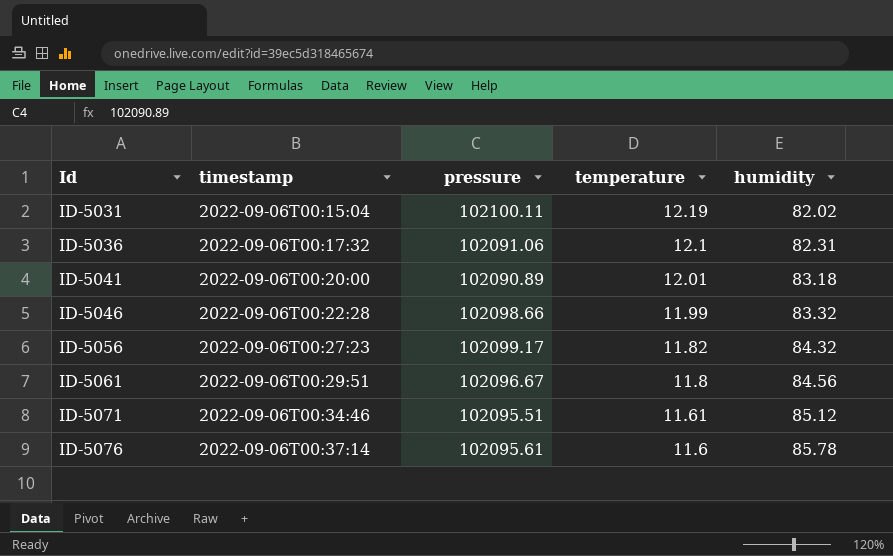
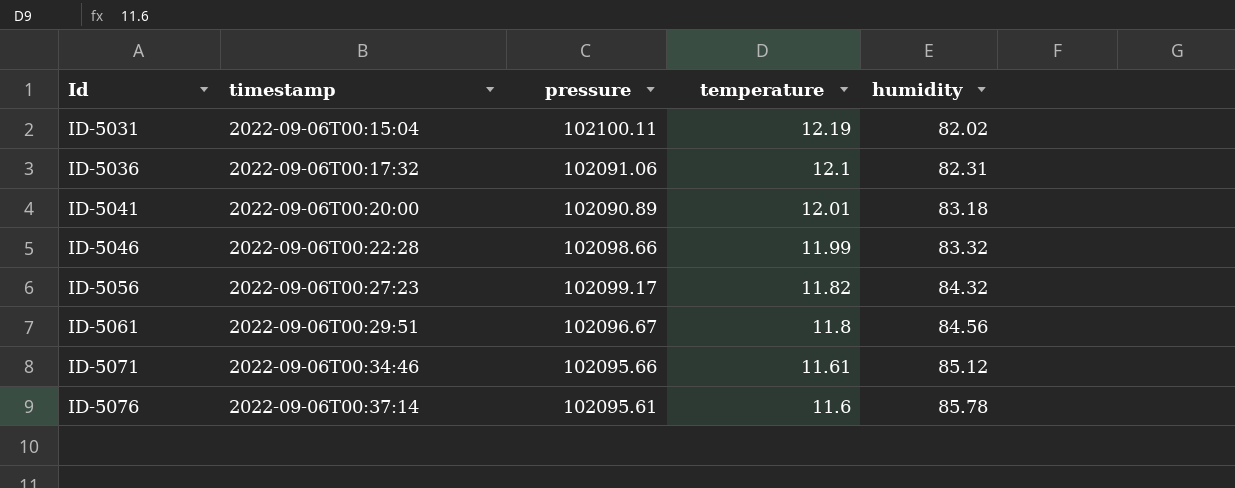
ID-5071 | pressure: 102095.51 -> 102095.66

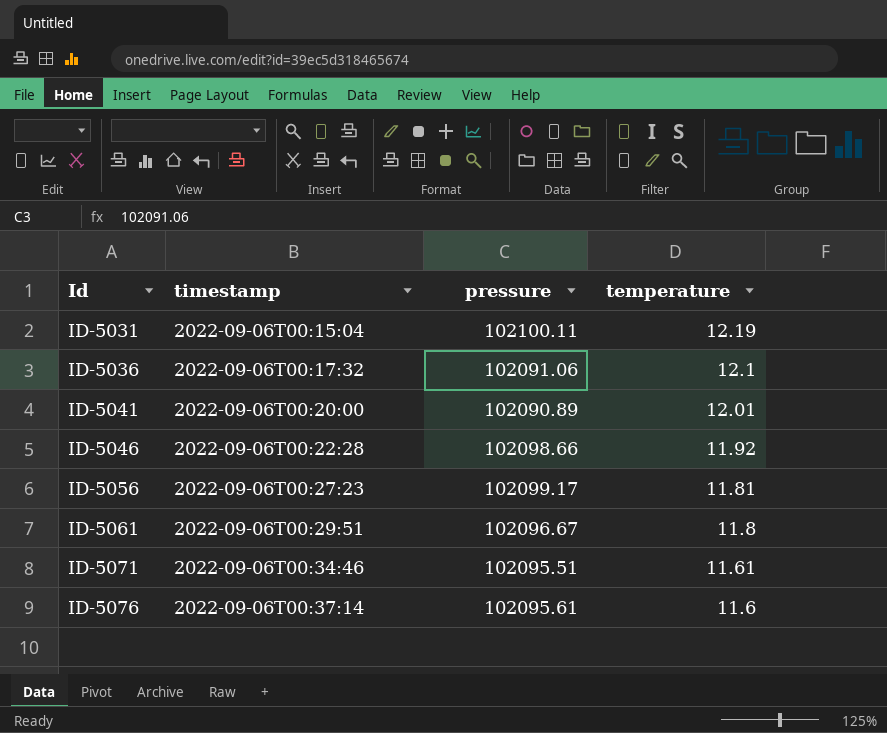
column humidity | position: 5 -> none
ID-5046 | temperature: 11.99 -> 11.92
ID-5056 | temperature: 11.82 -> 11.81
ID-5071 | pressure: 102095.66 -> 102095.51

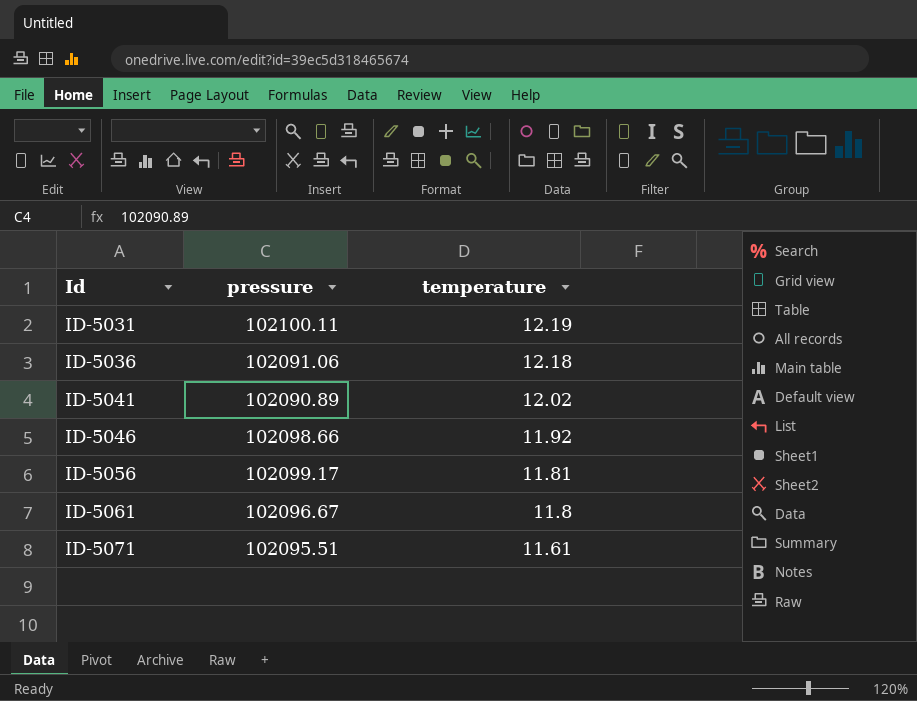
column timestamp | position: 2 -> none
row ID-5076: 2022-09-06T00:37:14 | 102095.61 | 11.6 -> none
ID-5036 | temperature: 12.1 -> 12.18
ID-5041 | temperature: 12.01 -> 12.02

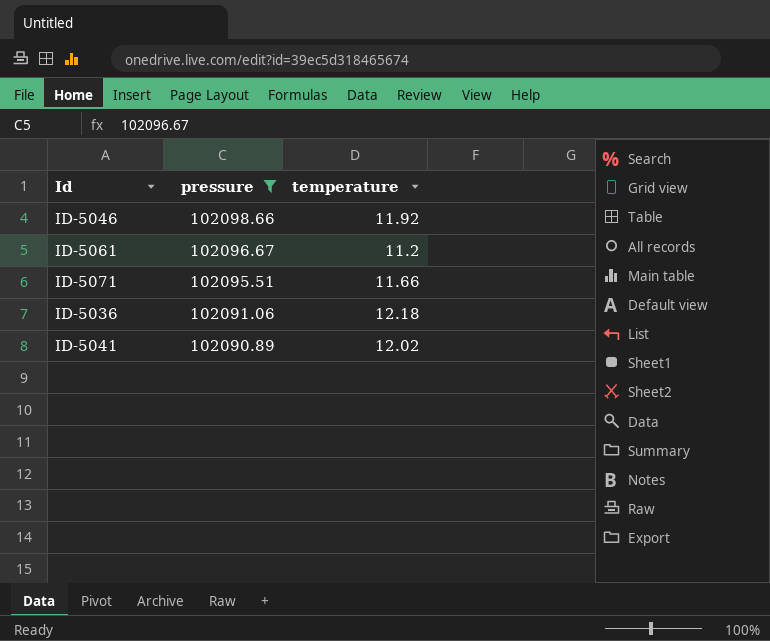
filter: none -> pressure <= 102098.66
row order: Id ascending -> pressure descending
ID-5061 | temperature: 11.8 -> 11.2
ID-5071 | temperature: 11.61 -> 11.66

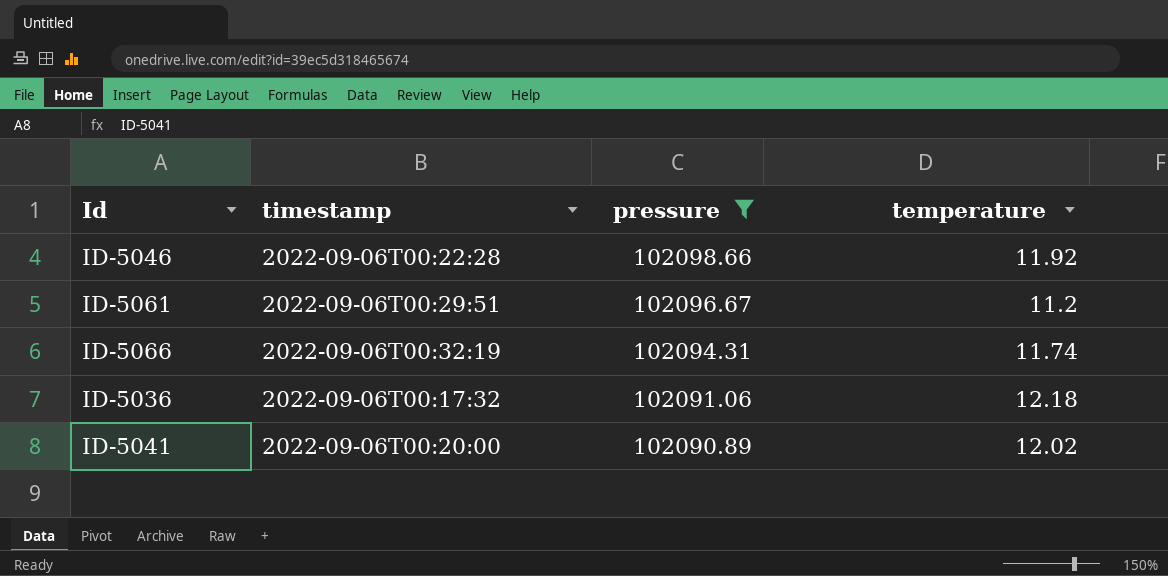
column timestamp | position: none -> 2
row ID-5071: 102095.51 | 11.66 -> none
row ID-5066: none -> 2022-09-06T00:32:19 | 102094.31 | 11.74

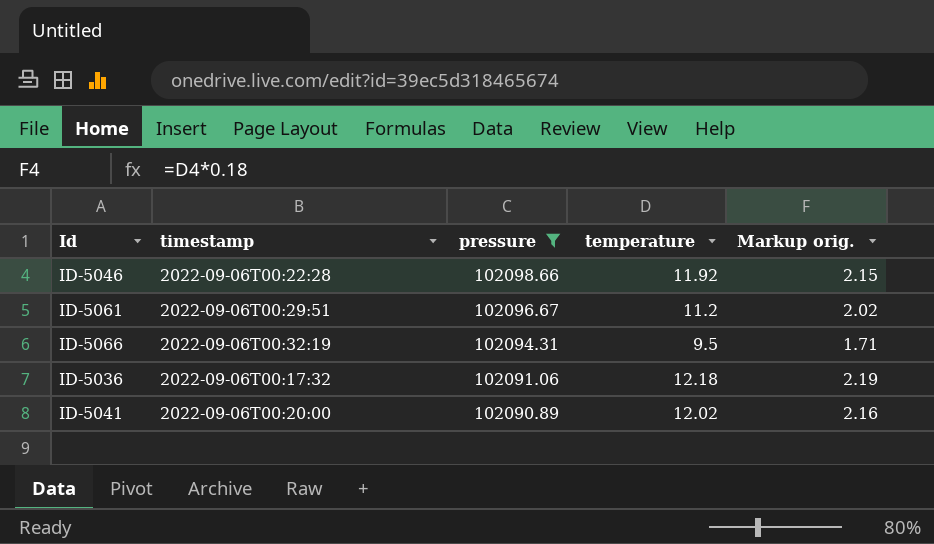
column Markup orig. | formula: none -> [temperature] * 0.18
ID-5066 | temperature: 11.74 -> 9.5

